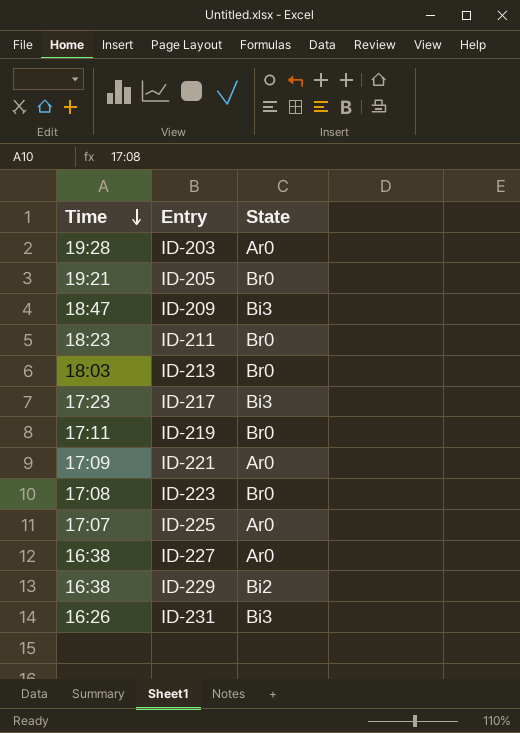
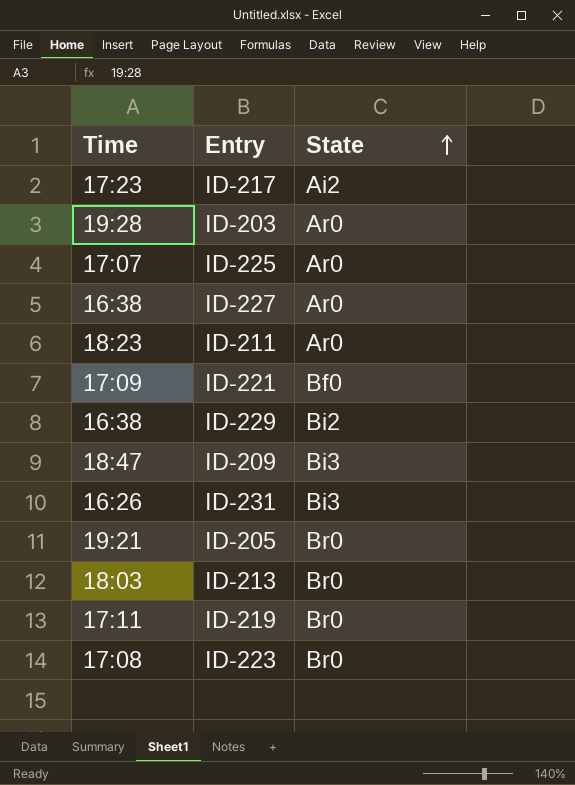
row order: Time descending -> State ascending
ID-217 | State: Bi3 -> Ai2
ID-211 | State: Br0 -> Ar0
ID-221 | State: Ar0 -> Bf0

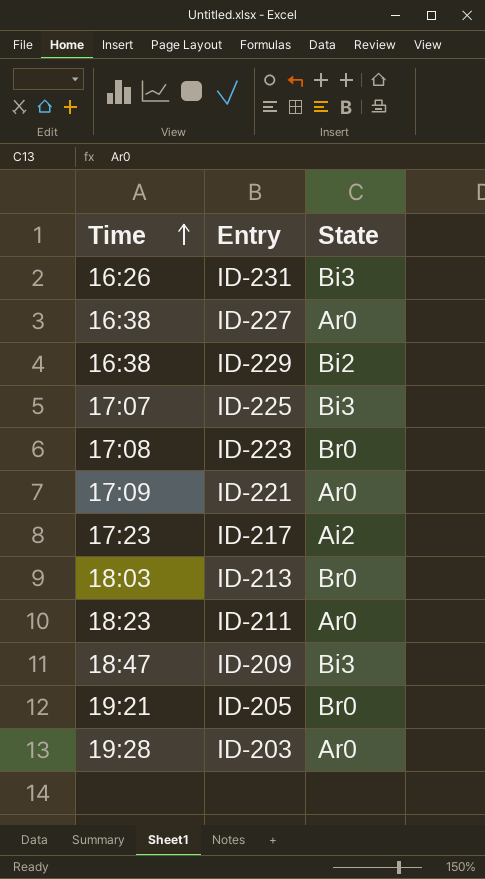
row order: State ascending -> Time ascending
row ID-219: 17:11 | Br0 -> none
ID-225 | State: Ar0 -> Bi3
ID-221 | State: Bf0 -> Ar0

